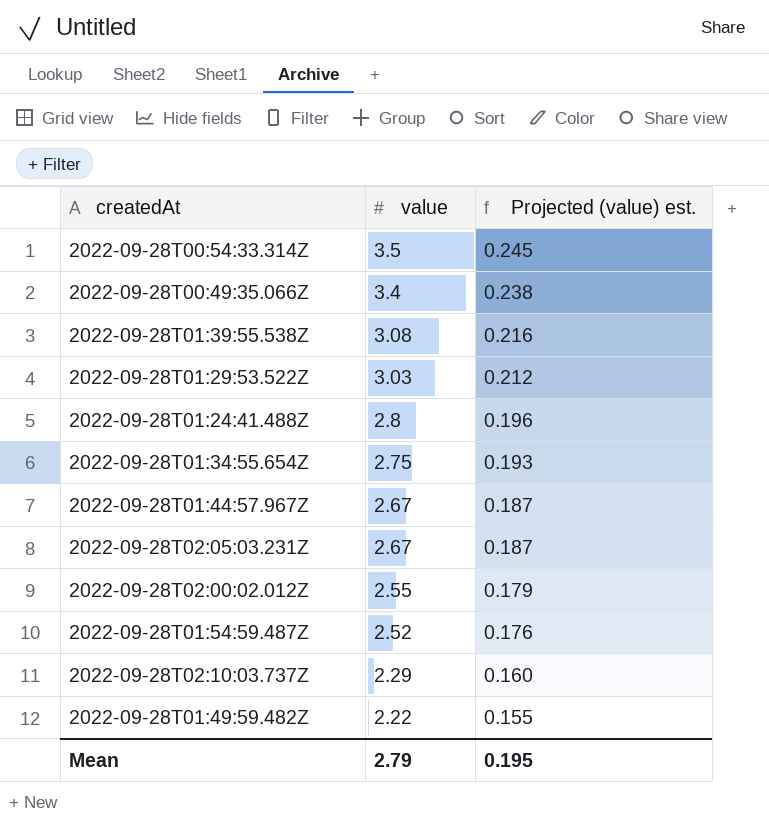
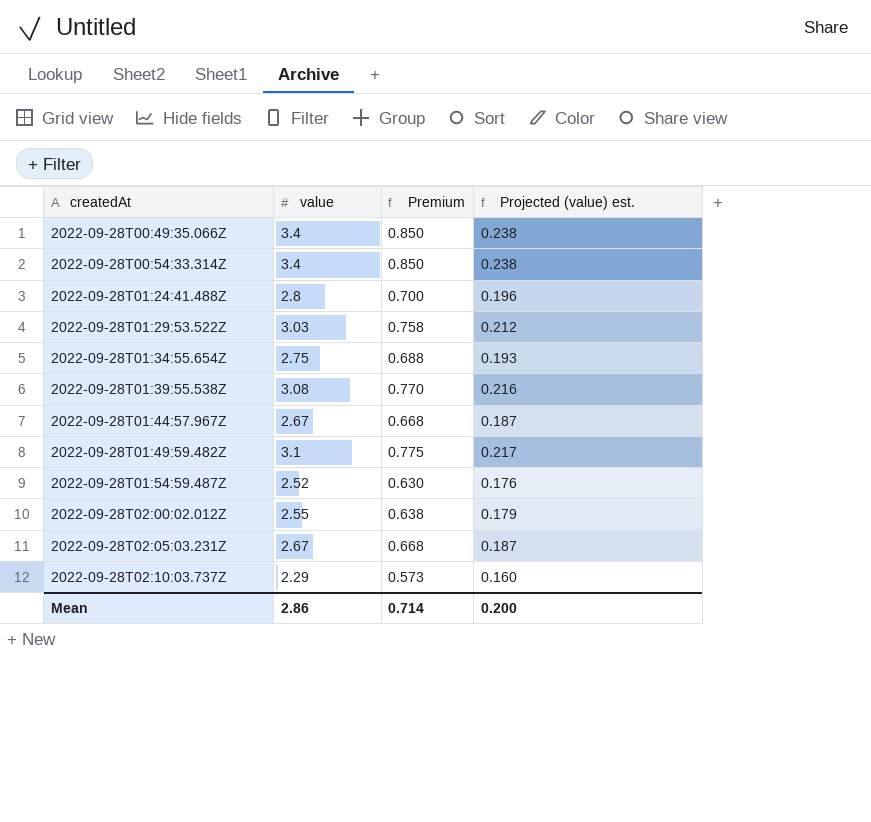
row order: value descending -> createdAt ascending
column Premium | formula: none -> [value] * 0.25
2022-09-28T00:54:33.314Z | value: 3.5 -> 3.4
2022-09-28T00:54:33.314Z | Projected (value) est.: 0.245 -> 0.238
2022-09-28T01:49:59.482Z | value: 2.22 -> 3.1
2022-09-28T01:49:59.482Z | Projected (value) est.: 0.155 -> 0.217
Mean | value: 2.79 -> 2.86
Mean | Projected (value) est.: 0.195 -> 0.200

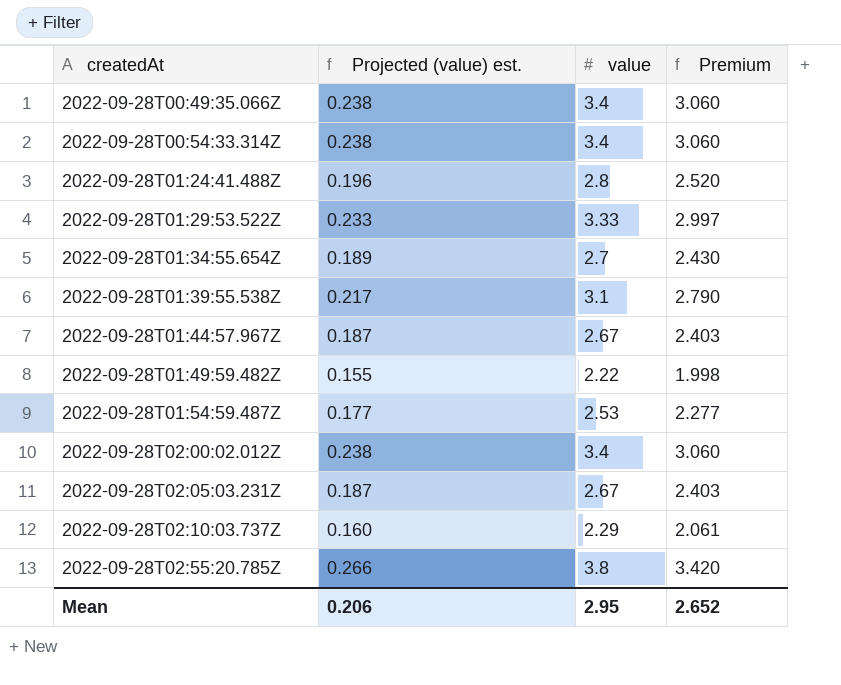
column Projected (value) est. | position: 4 -> 2
column Premium | formula: [value] * 0.25 -> [value] * 0.9
2022-09-28T01:29:53.522Z | Projected (value) est.: 0.212 -> 0.233
2022-09-28T01:29:53.522Z | value: 3.03 -> 3.33
2022-09-28T01:34:55.654Z | Projected (value) est.: 0.193 -> 0.189
2022-09-28T01:34:55.654Z | value: 2.75 -> 2.7
2022-09-28T01:39:55.538Z | Projected (value) est.: 0.216 -> 0.217
2022-09-28T01:39:55.538Z | value: 3.08 -> 3.1
2022-09-28T01:49:59.482Z | Projected (value) est.: 0.217 -> 0.155
2022-09-28T01:49:59.482Z | value: 3.1 -> 2.22
2022-09-28T01:54:59.487Z | Projected (value) est.: 0.176 -> 0.177
2022-09-28T01:54:59.487Z | value: 2.52 -> 2.53
2022-09-28T02:00:02.012Z | Projected (value) est.: 0.179 -> 0.238
2022-09-28T02:00:02.012Z | value: 2.55 -> 3.4
row 2022-09-28T02:55:20.785Z: none -> 0.266 | 3.8 | 3.420
Mean | Projected (value) est.: 0.200 -> 0.206
Mean | value: 2.86 -> 2.95
Mean | Premium: 0.714 -> 2.652

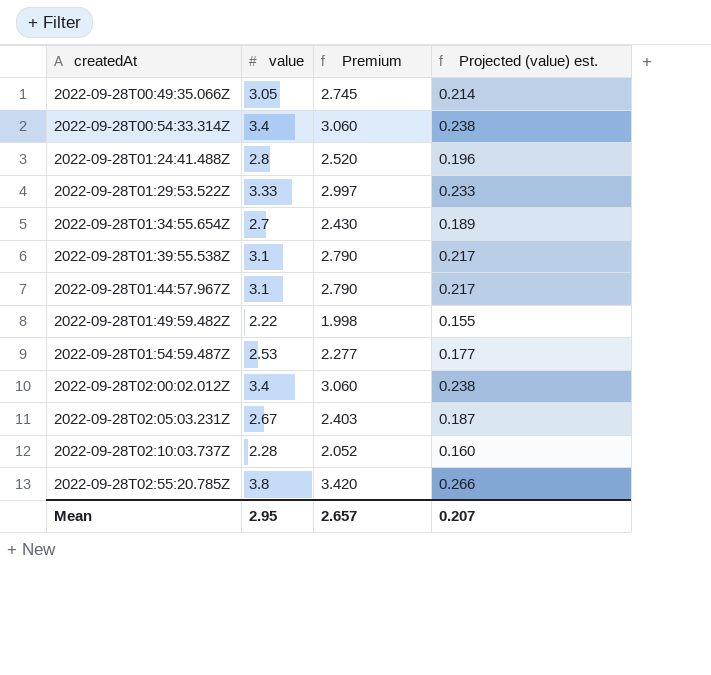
column Projected (value) est. | position: 2 -> 4
2022-09-28T00:49:35.066Z | value: 3.4 -> 3.05
2022-09-28T00:49:35.066Z | Premium: 3.060 -> 2.745
2022-09-28T00:49:35.066Z | Projected (value) est.: 0.238 -> 0.214
2022-09-28T01:44:57.967Z | value: 2.67 -> 3.1
2022-09-28T01:44:57.967Z | Premium: 2.403 -> 2.790
2022-09-28T01:44:57.967Z | Projected (value) est.: 0.187 -> 0.217
2022-09-28T02:10:03.737Z | value: 2.29 -> 2.28
2022-09-28T02:10:03.737Z | Premium: 2.061 -> 2.052
Mean | Premium: 2.652 -> 2.657
Mean | Projected (value) est.: 0.206 -> 0.207

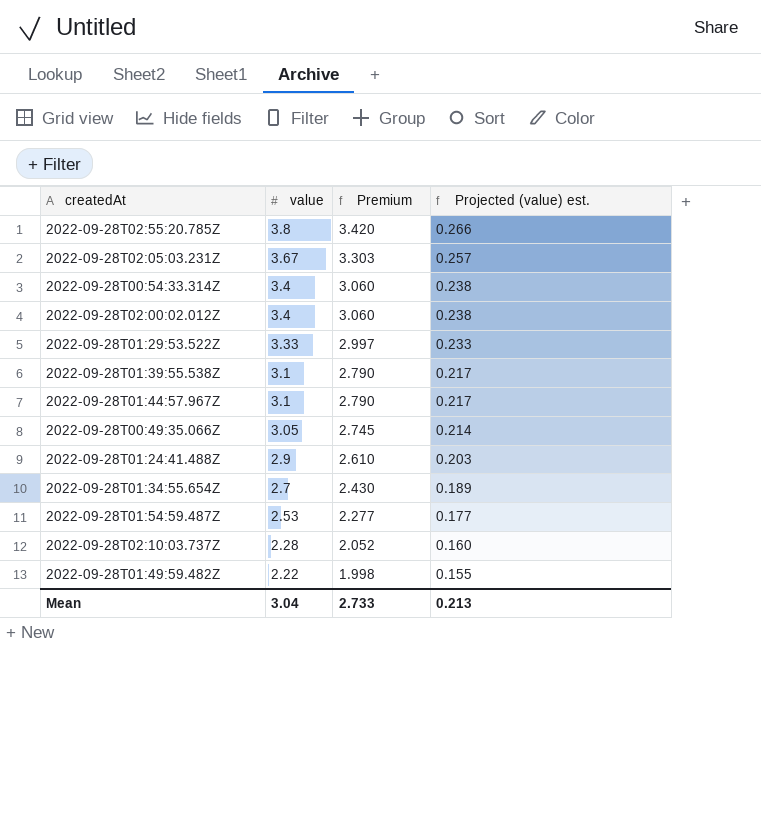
row order: createdAt ascending -> value descending
2022-09-28T02:05:03.231Z | value: 2.67 -> 3.67
2022-09-28T02:05:03.231Z | Premium: 2.403 -> 3.303
2022-09-28T02:05:03.231Z | Projected (value) est.: 0.187 -> 0.257
2022-09-28T01:24:41.488Z | value: 2.8 -> 2.9
2022-09-28T01:24:41.488Z | Premium: 2.520 -> 2.610
2022-09-28T01:24:41.488Z | Projected (value) est.: 0.196 -> 0.203
Mean | value: 2.95 -> 3.04
Mean | Premium: 2.657 -> 2.733
Mean | Projected (value) est.: 0.207 -> 0.213

